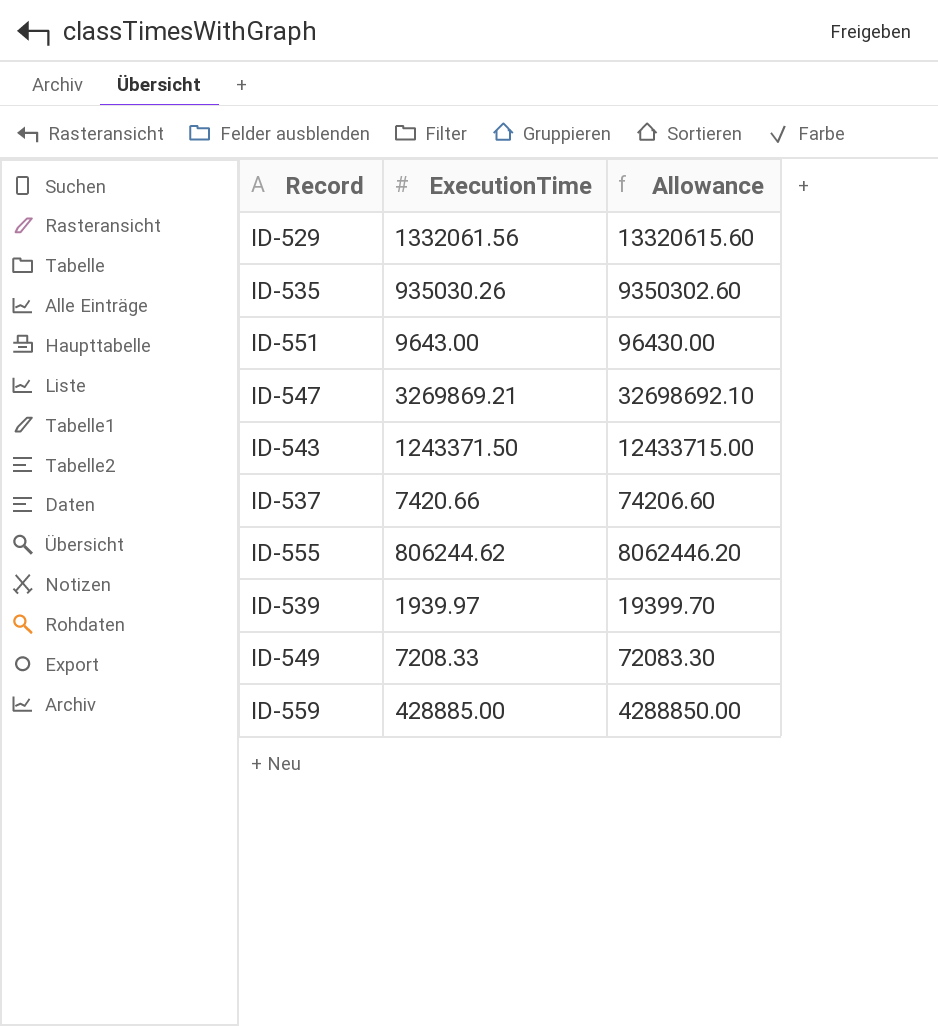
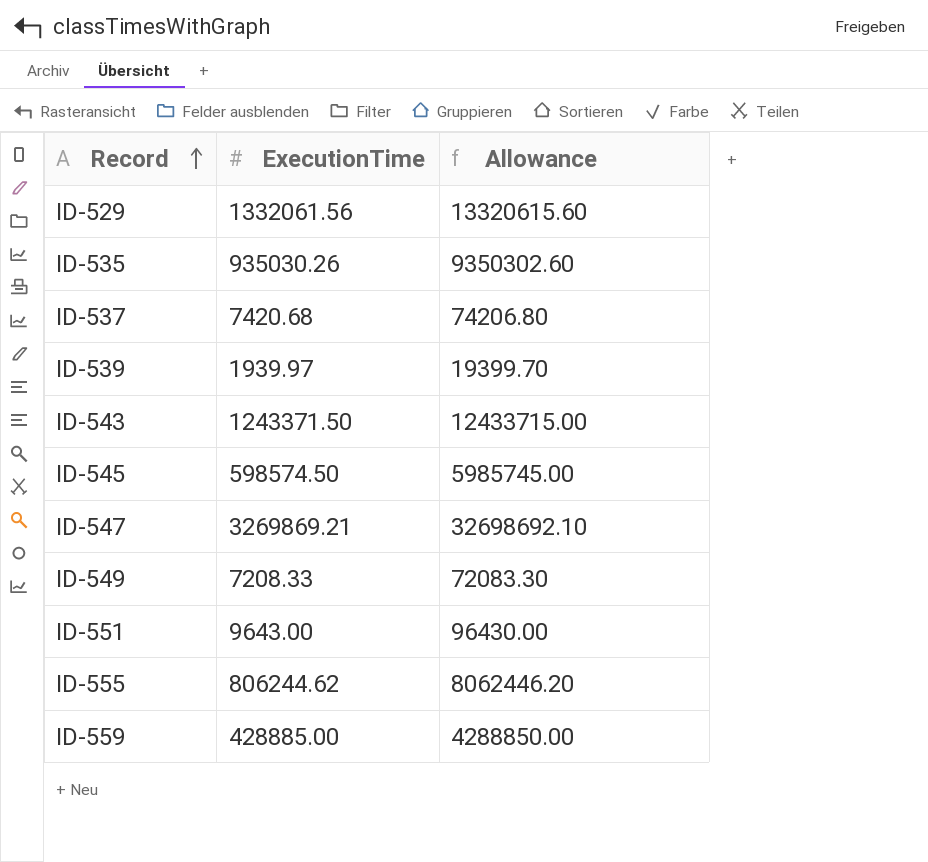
row order: none -> Record ascending
ID-537 | ExecutionTime: 7420.66 -> 7420.68
ID-537 | Allowance: 74206.60 -> 74206.80
row ID-545: none -> 598574.50 | 5985745.00

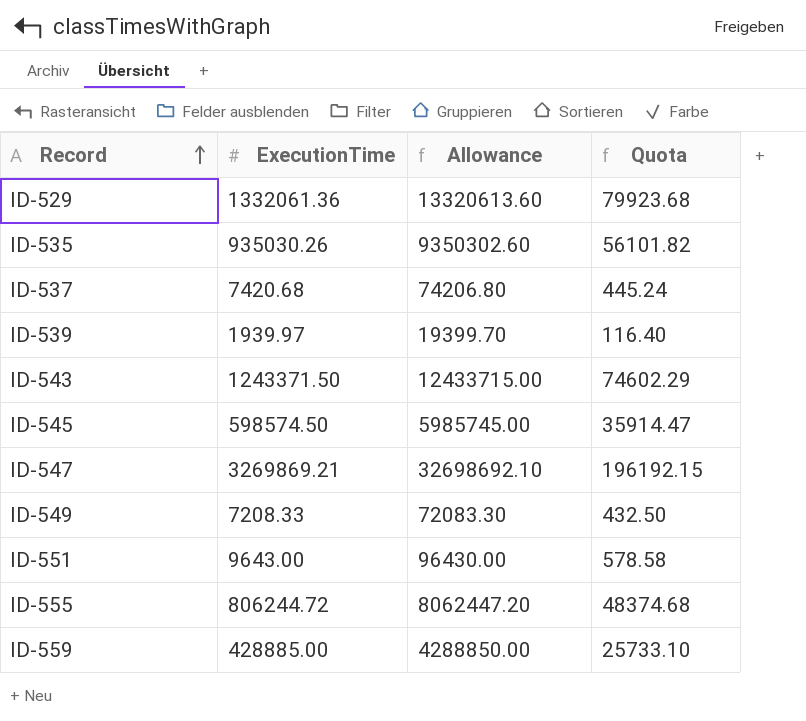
column Quota | formula: none -> [ExecutionTime] * 0.06
ID-529 | ExecutionTime: 1332061.56 -> 1332061.36
ID-529 | Allowance: 13320615.60 -> 13320613.60
ID-555 | ExecutionTime: 806244.62 -> 806244.72
ID-555 | Allowance: 8062446.20 -> 8062447.20

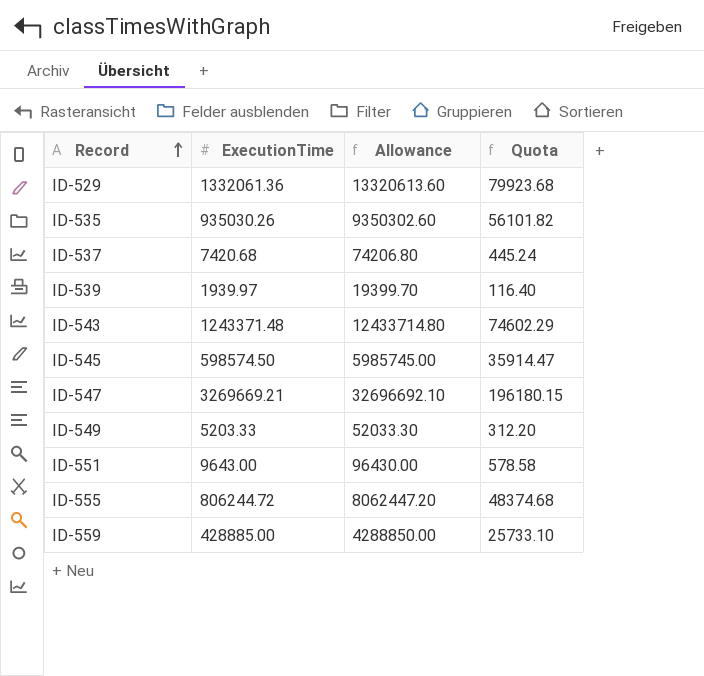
ID-543 | ExecutionTime: 1243371.50 -> 1243371.48
ID-543 | Allowance: 12433715.00 -> 12433714.80
ID-547 | ExecutionTime: 3269869.21 -> 3269669.21
ID-547 | Allowance: 32698692.10 -> 32696692.10
ID-547 | Quota: 196192.15 -> 196180.15
ID-549 | ExecutionTime: 7208.33 -> 5203.33
ID-549 | Allowance: 72083.30 -> 52033.30
ID-549 | Quota: 432.50 -> 312.20

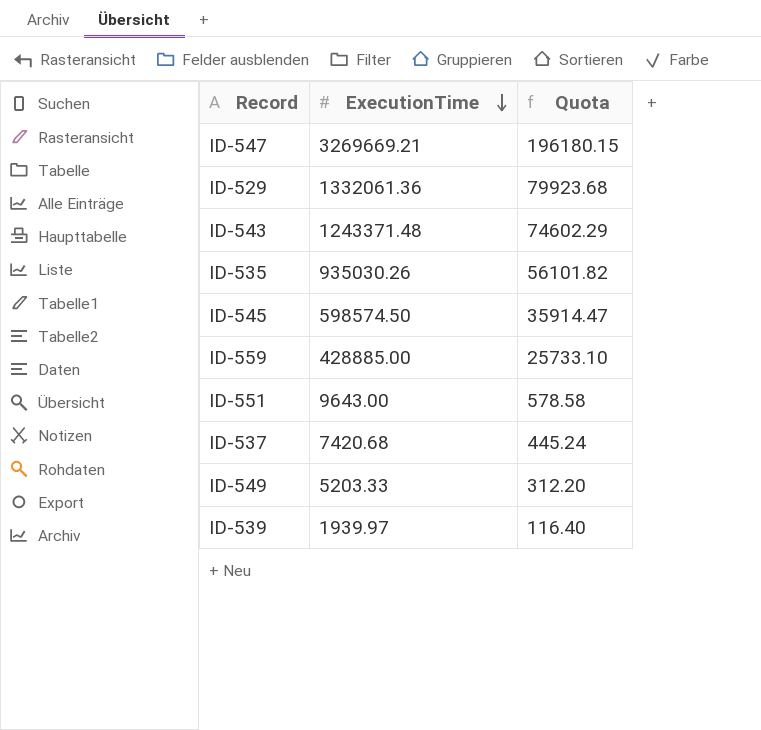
row order: Record ascending -> ExecutionTime descending
column Allowance | formula: [ExecutionTime] * 10 -> none
row ID-555: 806244.72 | 8062447.20 | 48374.68 -> none

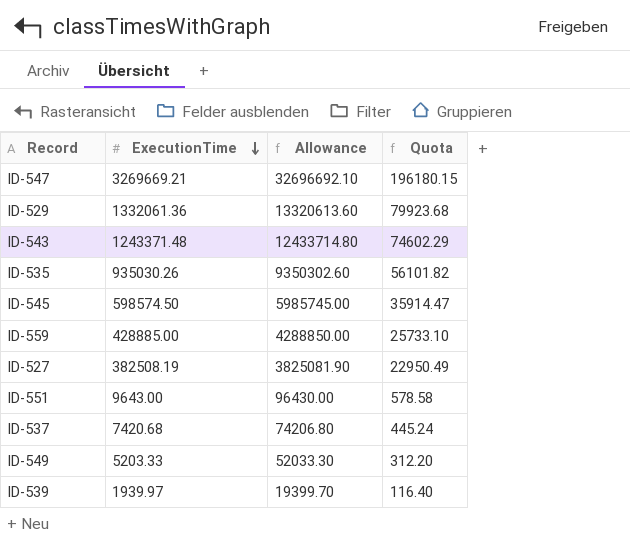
column Allowance | formula: none -> [ExecutionTime] * 10
row ID-527: none -> 382508.19 | 3825081.90 | 22950.49

